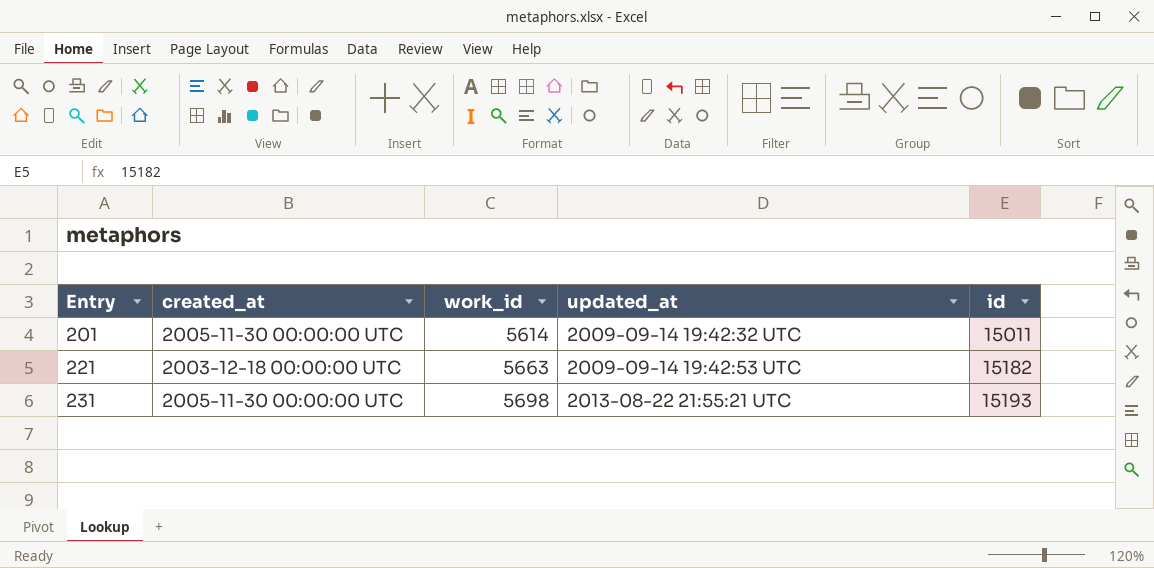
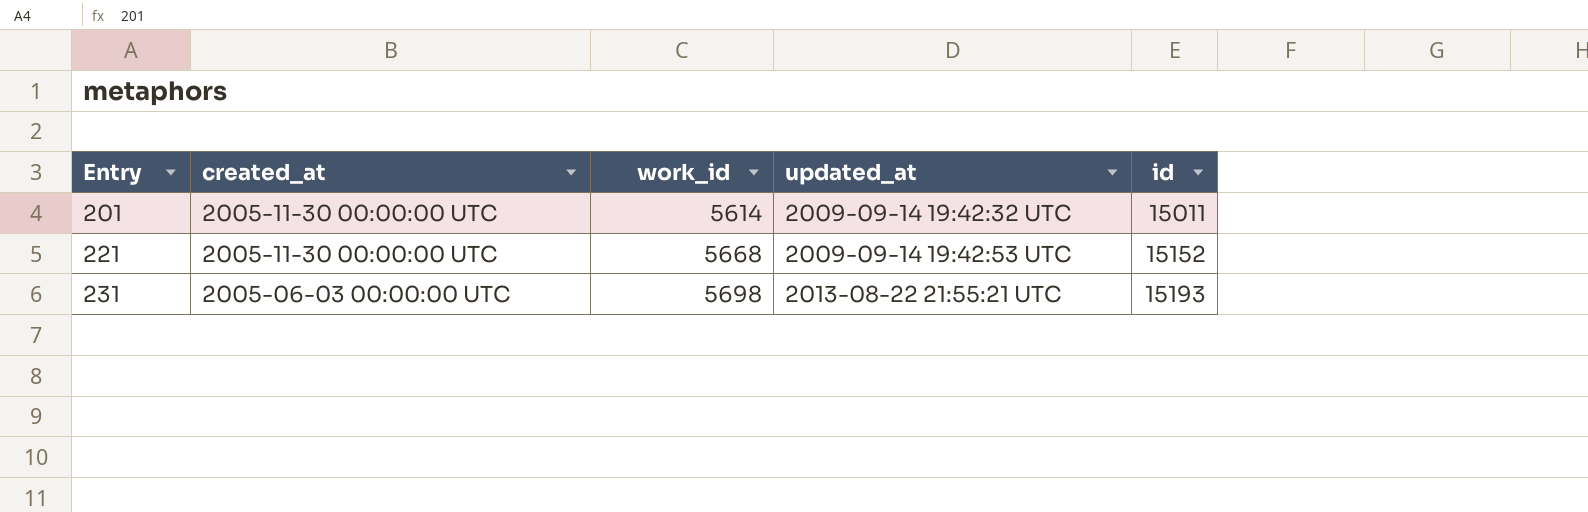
221 | created_at: 2003-12-18 00:00:00 UTC -> 2005-11-30 00:00:00 UTC
221 | work_id: 5663 -> 5668
221 | id: 15182 -> 15152
231 | created_at: 2005-11-30 00:00:00 UTC -> 2005-06-03 00:00:00 UTC

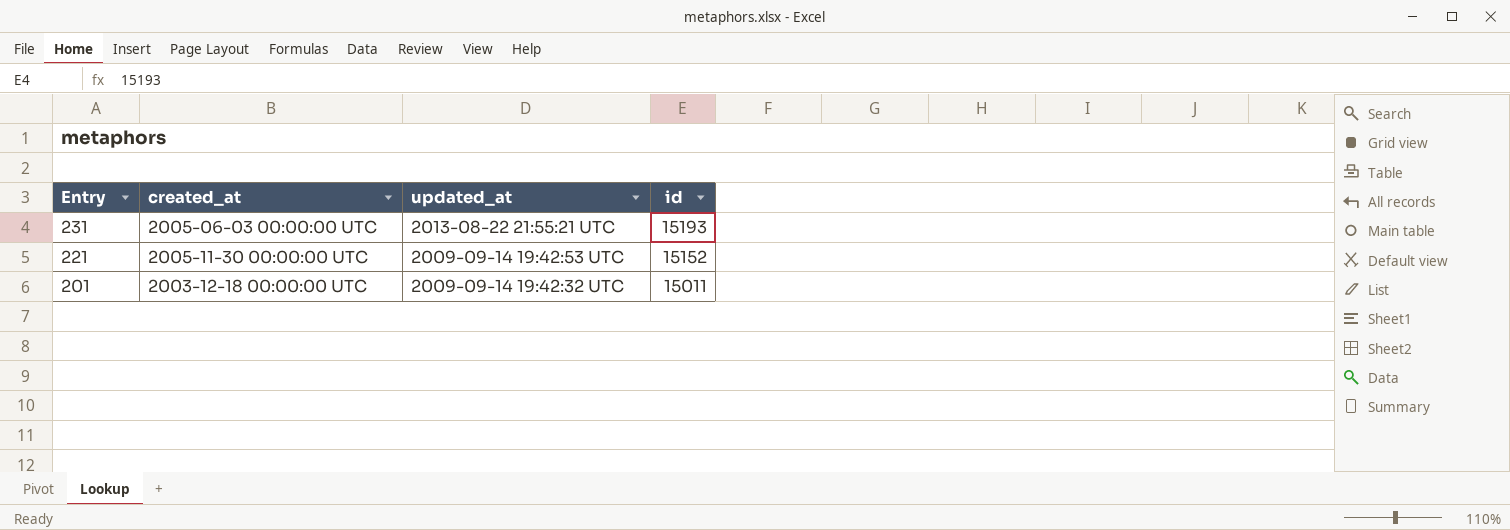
row order: Entry ascending -> Entry descending
column work_id | position: 3 -> none
201 | created_at: 2005-11-30 00:00:00 UTC -> 2003-12-18 00:00:00 UTC

